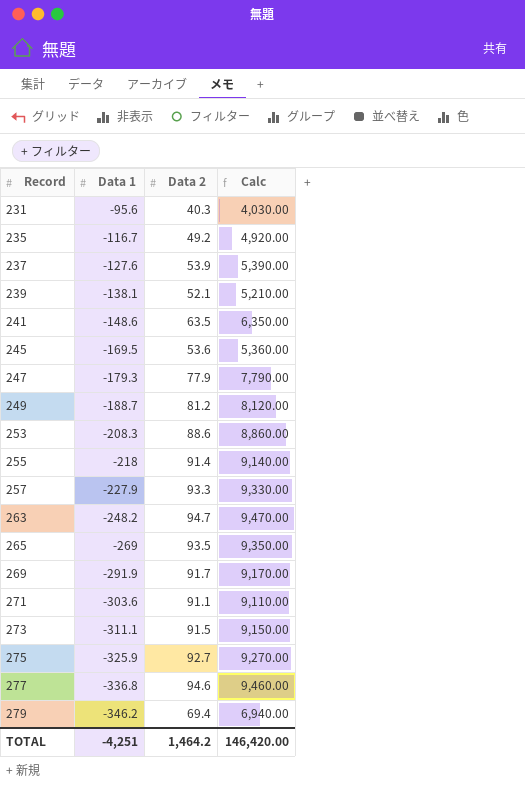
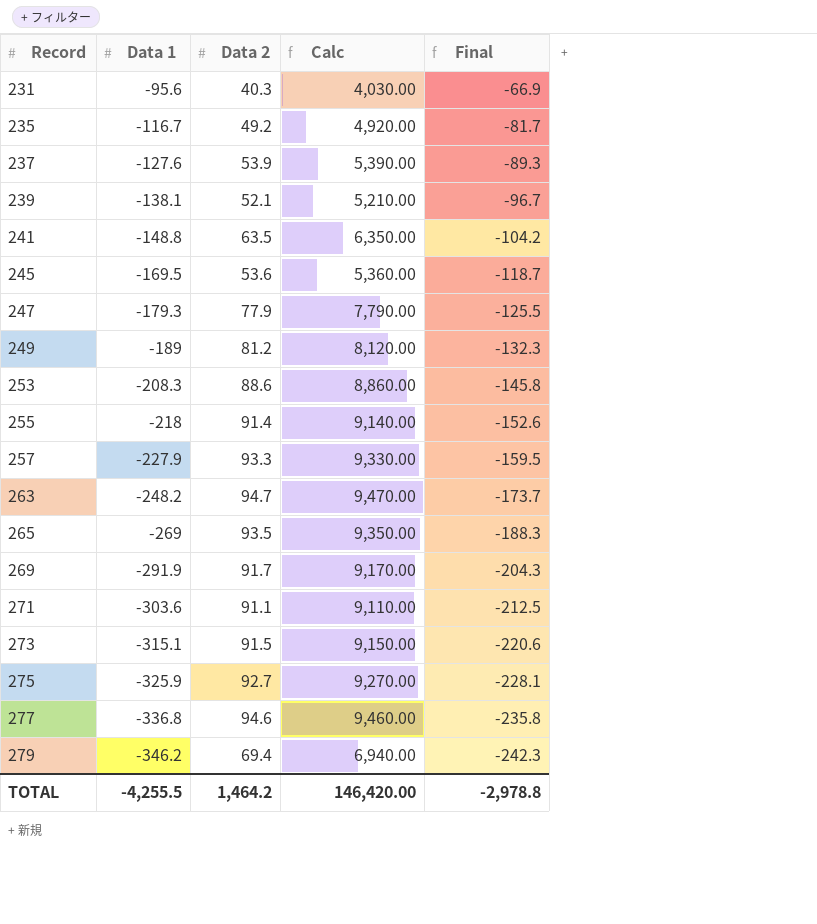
column Final | formula: none -> [Data 1] * 0.7
241 | Data 1: -148.6 -> -148.8
249 | Data 1: -188.7 -> -189
273 | Data 1: -311.1 -> -315.1
TOTAL | Data 1: -4,251 -> -4,255.5

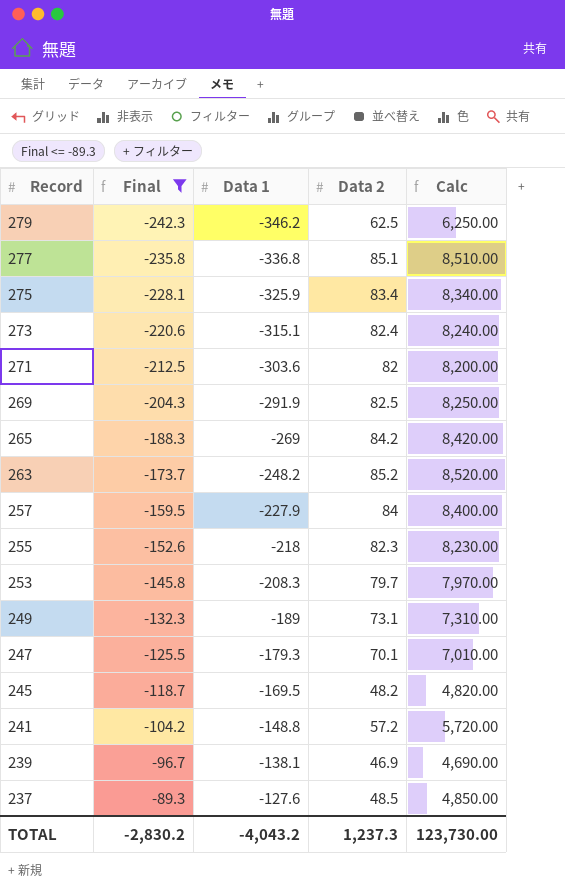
filter: none -> Final <= -89.3
row order: Record ascending -> Record descending
column Final | position: 5 -> 2
279 | Data 2: 69.4 -> 62.5
279 | Calc: 6,940.00 -> 6,250.00
277 | Data 2: 94.6 -> 85.1
277 | Calc: 9,460.00 -> 8,510.00
275 | Data 2: 92.7 -> 83.4
275 | Calc: 9,270.00 -> 8,340.00
273 | Data 2: 91.5 -> 82.4
273 | Calc: 9,150.00 -> 8,240.00
271 | Data 2: 91.1 -> 82
271 | Calc: 9,110.00 -> 8,200.00
269 | Data 2: 91.7 -> 82.5
269 | Calc: 9,170.00 -> 8,250.00
265 | Data 2: 93.5 -> 84.2
265 | Calc: 9,350.00 -> 8,420.00
263 | Data 2: 94.7 -> 85.2
263 | Calc: 9,470.00 -> 8,520.00
257 | Data 2: 93.3 -> 84
257 | Calc: 9,330.00 -> 8,400.00
255 | Data 2: 91.4 -> 82.3
255 | Calc: 9,140.00 -> 8,230.00
253 | Data 2: 88.6 -> 79.7
253 | Calc: 8,860.00 -> 7,970.00
249 | Data 2: 81.2 -> 73.1
249 | Calc: 8,120.00 -> 7,310.00
247 | Data 2: 77.9 -> 70.1
247 | Calc: 7,790.00 -> 7,010.00
245 | Data 2: 53.6 -> 48.2
245 | Calc: 5,360.00 -> 4,820.00
241 | Data 2: 63.5 -> 57.2
241 | Calc: 6,350.00 -> 5,720.00
239 | Data 2: 52.1 -> 46.9
239 | Calc: 5,210.00 -> 4,690.00
237 | Data 2: 53.9 -> 48.5
237 | Calc: 5,390.00 -> 4,850.00
TOTAL | Final: -2,978.8 -> -2,830.2
TOTAL | Data 1: -4,255.5 -> -4,043.2
TOTAL | Data 2: 1,464.2 -> 1,237.3
TOTAL | Calc: 146,420.00 -> 123,730.00

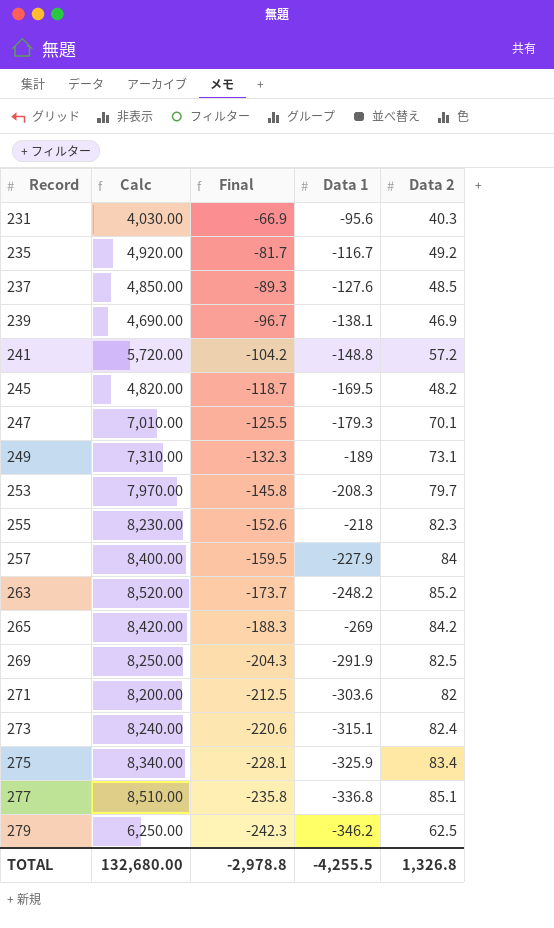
filter: Final <= -89.3 -> none
row order: Record descending -> Record ascending
column Calc | position: 5 -> 2
TOTAL | Calc: 123,730.00 -> 132,680.00
TOTAL | Final: -2,830.2 -> -2,978.8
TOTAL | Data 1: -4,043.2 -> -4,255.5
TOTAL | Data 2: 1,237.3 -> 1,326.8

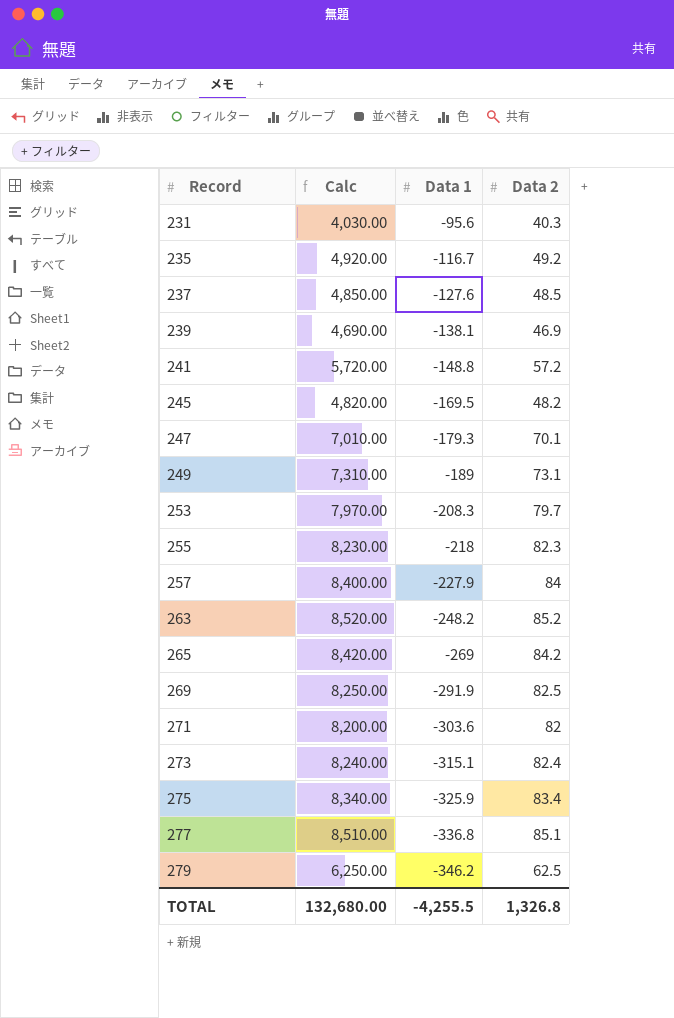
column Final | formula: [Data 1] * 0.7 -> none

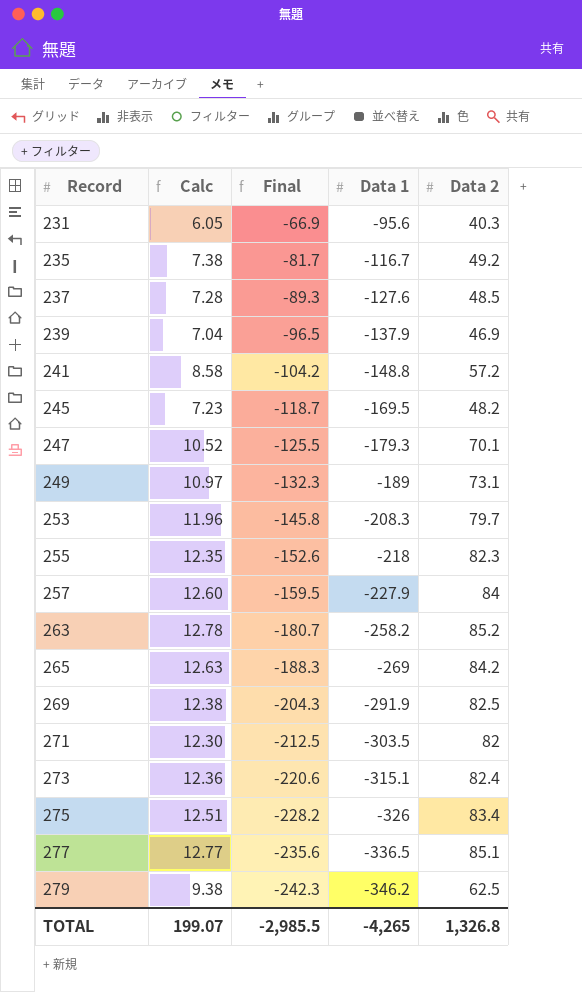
column Calc | formula: [Data 2] * 100 -> [Data 2] * 0.15
column Final | formula: none -> [Data 1] * 0.7
239 | Data 1: -138.1 -> -137.9
263 | Data 1: -248.2 -> -258.2
271 | Data 1: -303.6 -> -303.5
275 | Data 1: -325.9 -> -326
277 | Data 1: -336.8 -> -336.5
TOTAL | Calc: 132,680.00 -> 199.07
TOTAL | Data 1: -4,255.5 -> -4,265

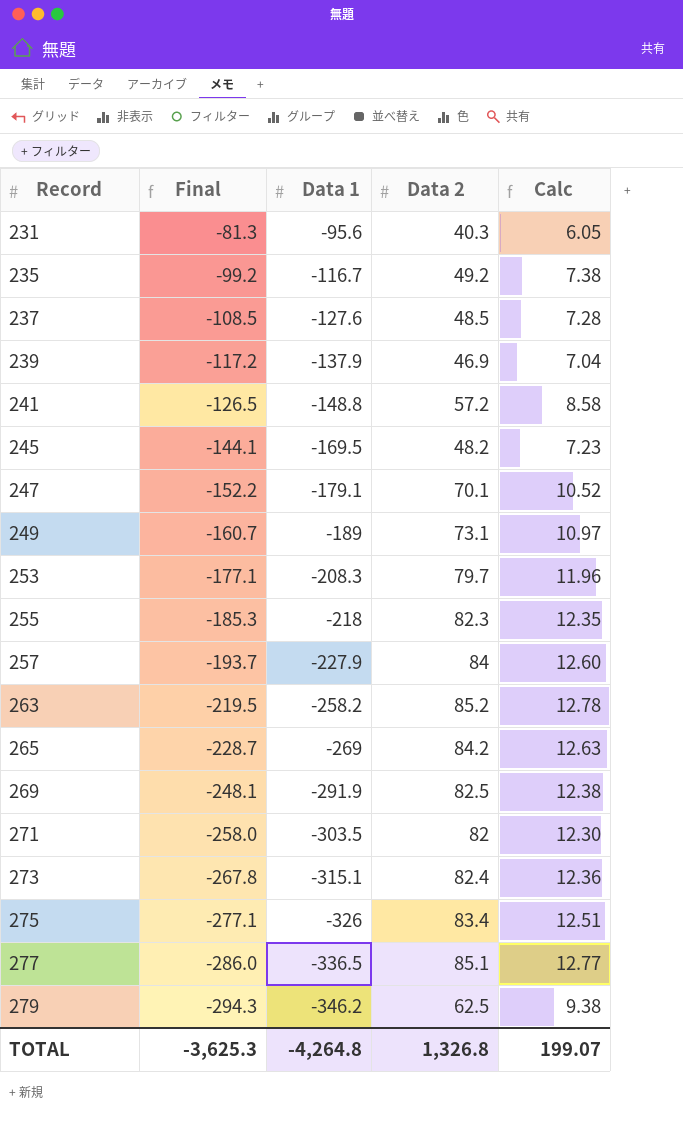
column Final | formula: [Data 1] * 0.7 -> [Data 1] * 0.85
column Calc | position: 2 -> 5
247 | Data 1: -179.3 -> -179.1
TOTAL | Final: -2,985.5 -> -3,625.3
TOTAL | Data 1: -4,265 -> -4,264.8

